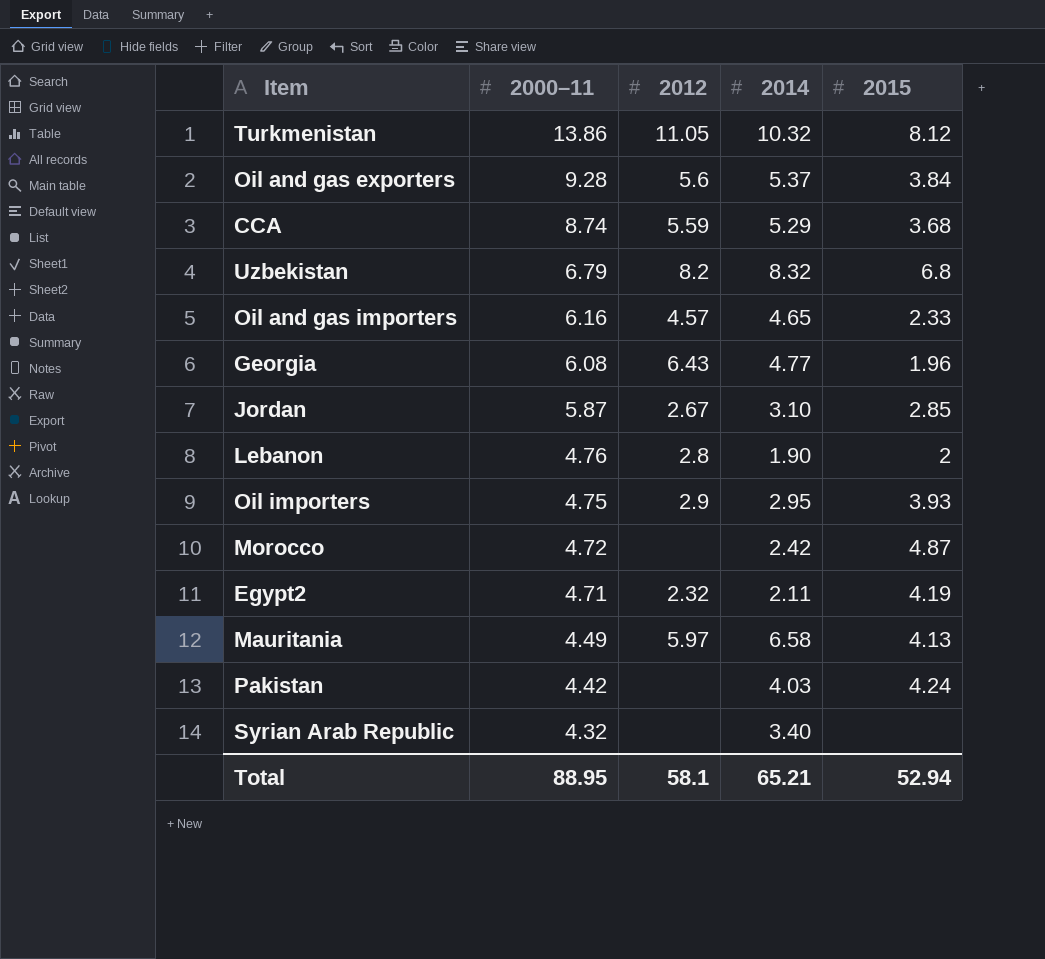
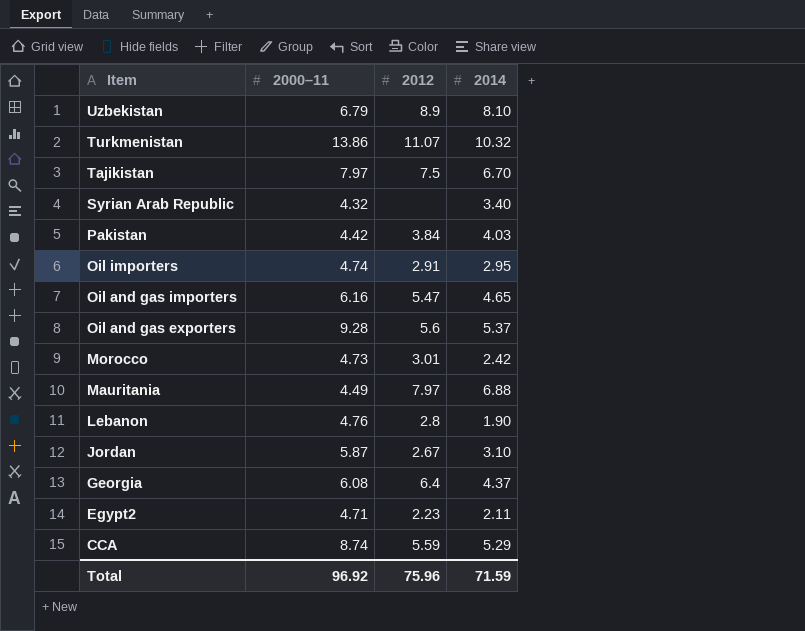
row order: 2000–11 descending -> Item descending
column 2015 | position: 5 -> none
Uzbekistan | 2012: 8.2 -> 8.9
Uzbekistan | 2014: 8.32 -> 8.10
Turkmenistan | 2012: 11.05 -> 11.07
row Tajikistan: none -> 7.97 | 7.5 | 6.70
Pakistan | 2012: none -> 3.84
Oil importers | 2000–11: 4.75 -> 4.74
Oil importers | 2012: 2.9 -> 2.91
Oil and gas importers | 2012: 4.57 -> 5.47
Morocco | 2000–11: 4.72 -> 4.73
Morocco | 2012: none -> 3.01
Mauritania | 2012: 5.97 -> 7.97
Mauritania | 2014: 6.58 -> 6.88
Georgia | 2012: 6.43 -> 6.4
Georgia | 2014: 4.77 -> 4.37
Egypt2 | 2012: 2.32 -> 2.23
Total | 2000–11: 88.95 -> 96.92
Total | 2012: 58.1 -> 75.96
Total | 2014: 65.21 -> 71.59

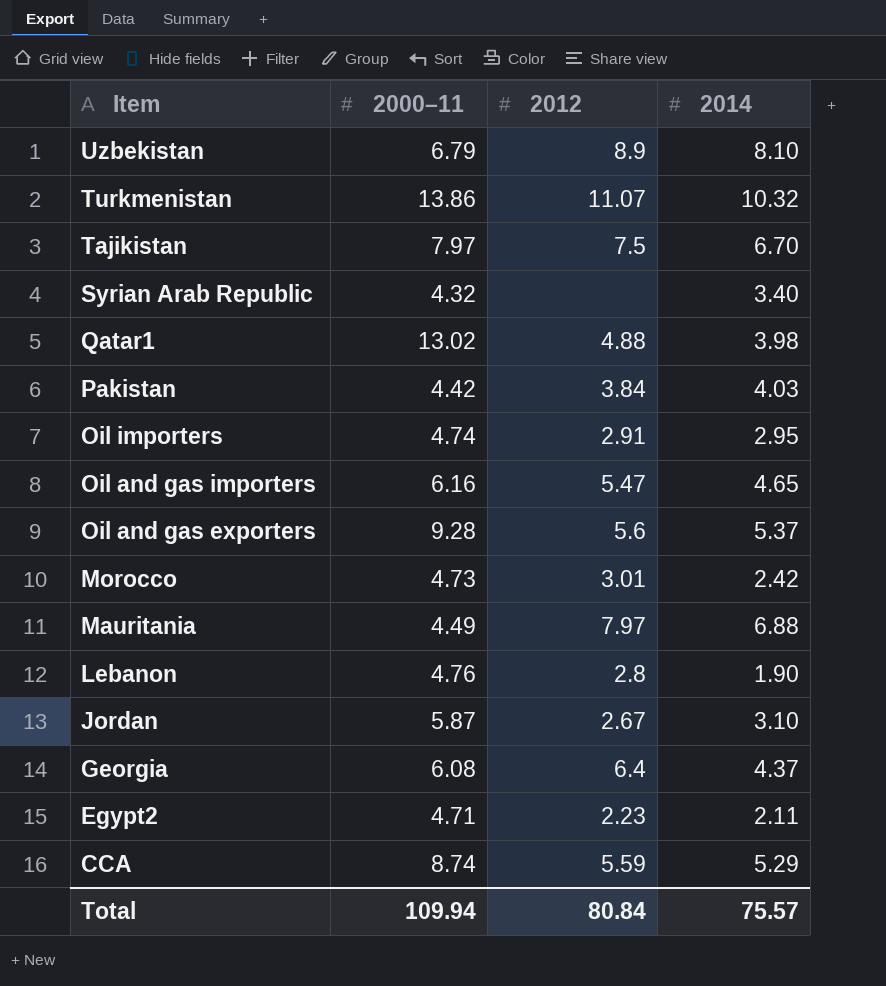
row Qatar1: none -> 13.02 | 4.88 | 3.98
Total | 2000–11: 96.92 -> 109.94
Total | 2012: 75.96 -> 80.84
Total | 2014: 71.59 -> 75.57

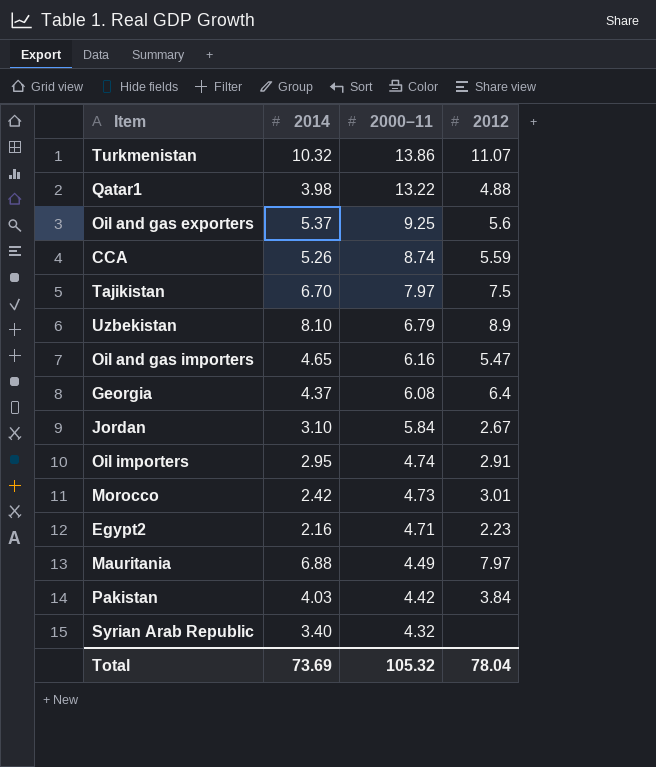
row order: Item descending -> 2000–11 descending
column 2014 | position: 4 -> 2
row Lebanon: 4.76 | 2.8 | 1.90 -> none
Qatar1 | 2000–11: 13.02 -> 13.22
Oil and gas exporters | 2000–11: 9.28 -> 9.25
CCA | 2014: 5.29 -> 5.26
Jordan | 2000–11: 5.87 -> 5.84
Egypt2 | 2014: 2.11 -> 2.16
Total | 2014: 75.57 -> 73.69
Total | 2000–11: 109.94 -> 105.32
Total | 2012: 80.84 -> 78.04

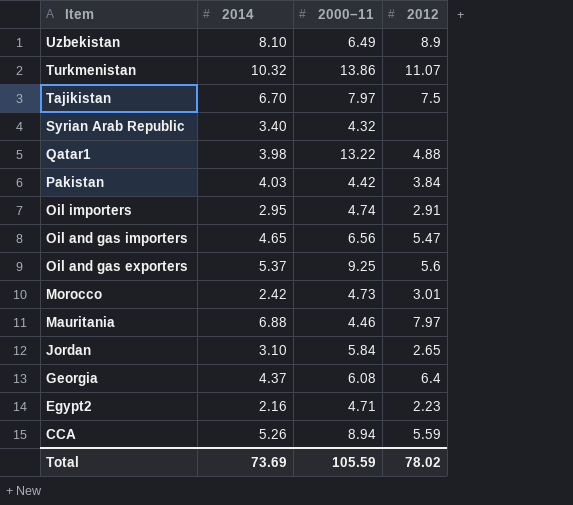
row order: 2000–11 descending -> Item descending
Uzbekistan | 2000–11: 6.79 -> 6.49
Oil and gas importers | 2000–11: 6.16 -> 6.56
Mauritania | 2000–11: 4.49 -> 4.46
Jordan | 2012: 2.67 -> 2.65
CCA | 2000–11: 8.74 -> 8.94
Total | 2000–11: 105.32 -> 105.59
Total | 2012: 78.04 -> 78.02

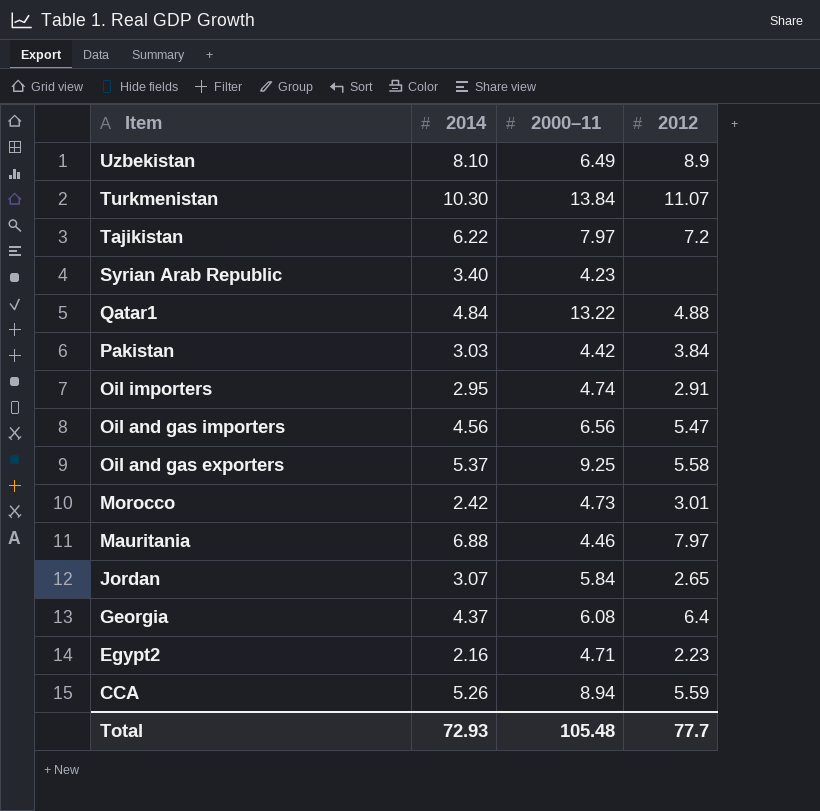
Turkmenistan | 2014: 10.32 -> 10.30
Turkmenistan | 2000–11: 13.86 -> 13.84
Tajikistan | 2014: 6.70 -> 6.22
Tajikistan | 2012: 7.5 -> 7.2
Syrian Arab Republic | 2000–11: 4.32 -> 4.23
Qatar1 | 2014: 3.98 -> 4.84
Pakistan | 2014: 4.03 -> 3.03
Oil and gas importers | 2014: 4.65 -> 4.56
Oil and gas exporters | 2012: 5.6 -> 5.58
Jordan | 2014: 3.10 -> 3.07
Total | 2014: 73.69 -> 72.93
Total | 2000–11: 105.59 -> 105.48
Total | 2012: 78.02 -> 77.7

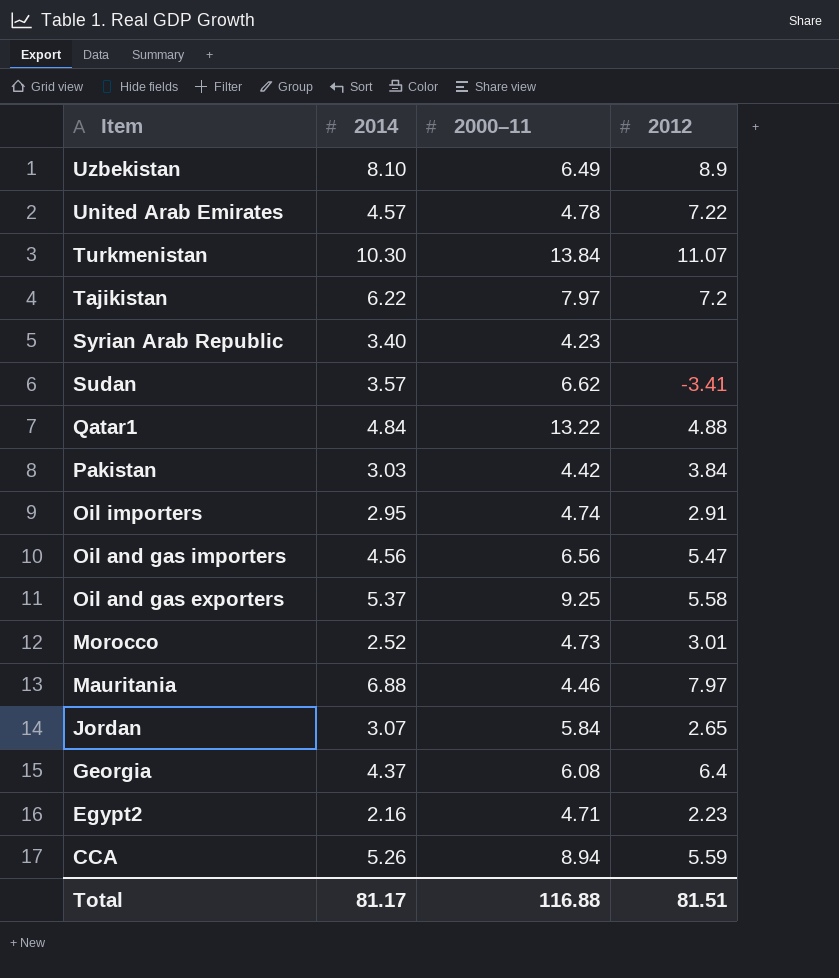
row United Arab Emirates: none -> 4.57 | 4.78 | 7.22
row Sudan: none -> 3.57 | 6.62 | -3.41
Morocco | 2014: 2.42 -> 2.52
Total | 2014: 72.93 -> 81.17
Total | 2000–11: 105.48 -> 116.88
Total | 2012: 77.7 -> 81.51

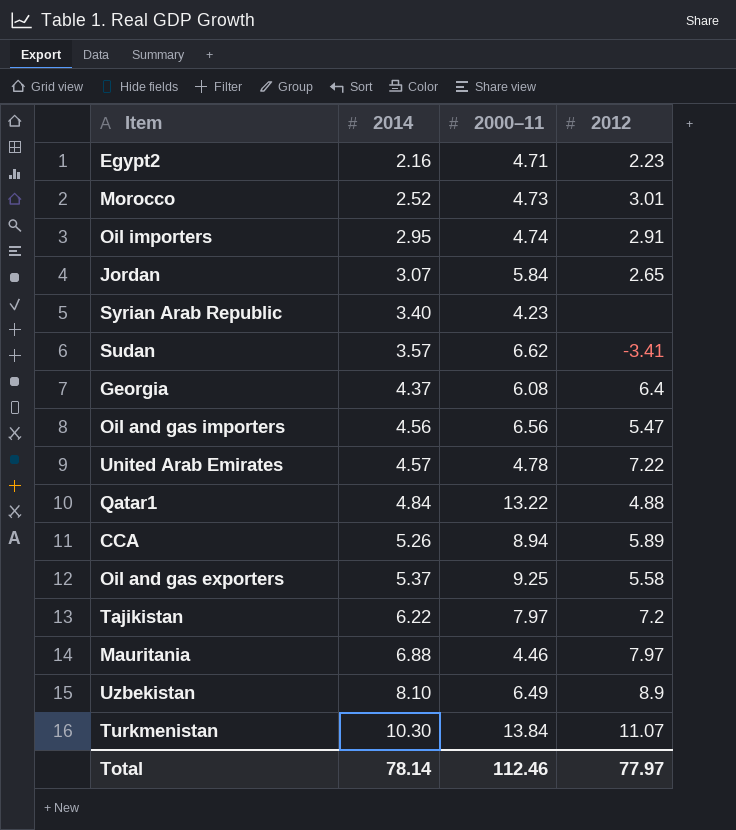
row order: Item descending -> 2014 ascending
row Pakistan: 3.03 | 4.42 | 3.84 -> none
CCA | 2012: 5.59 -> 5.89
Total | 2014: 81.17 -> 78.14
Total | 2000–11: 116.88 -> 112.46
Total | 2012: 81.51 -> 77.97

